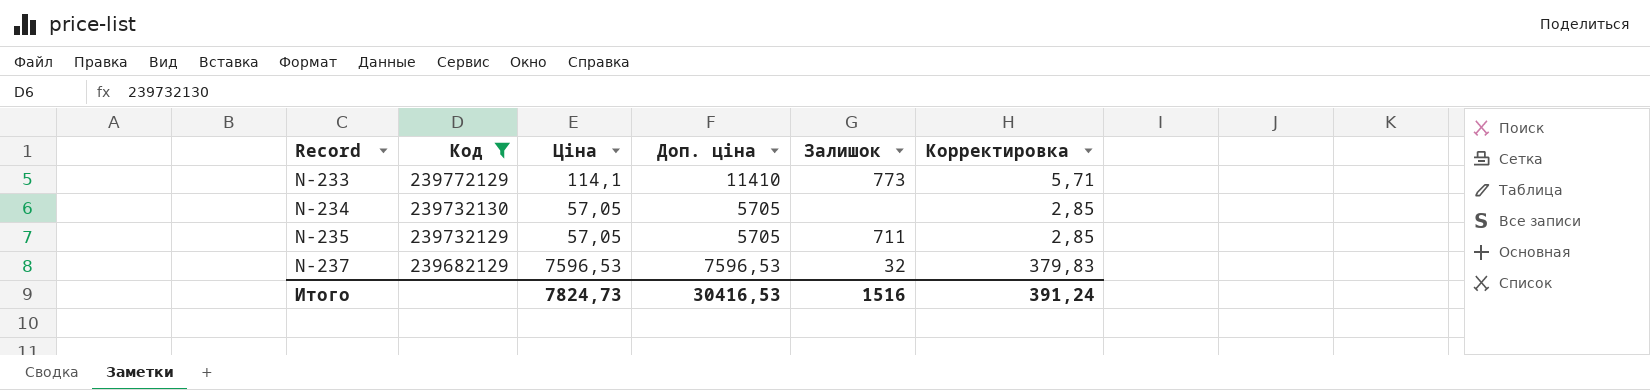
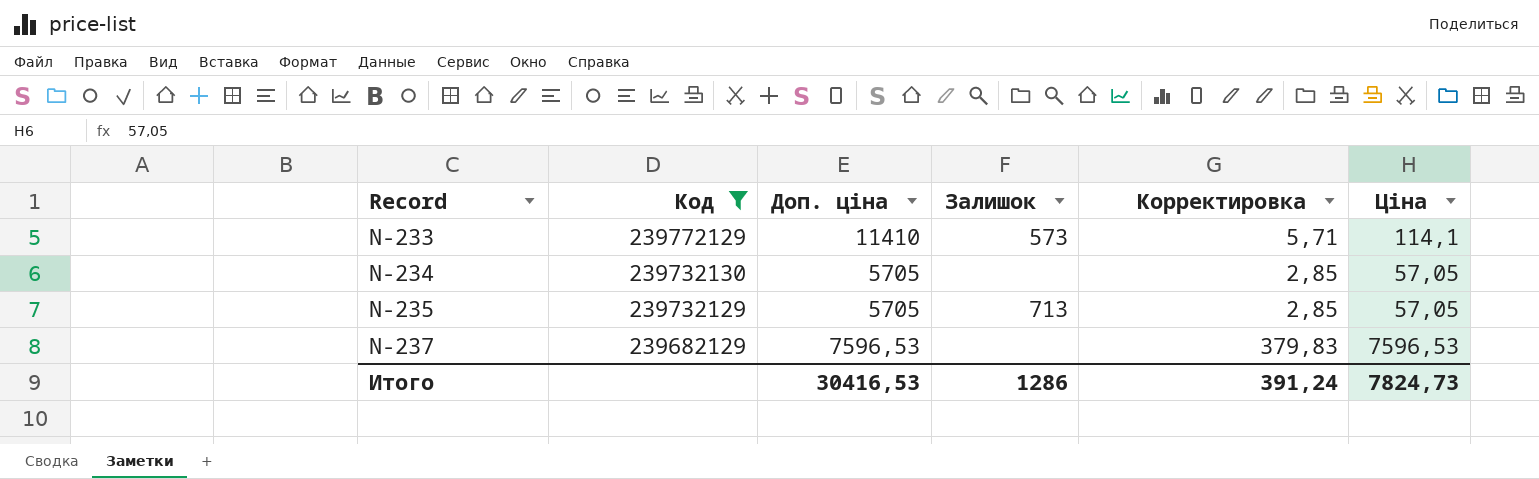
column Ціна | position: 3 -> 6
N-233 | Залишок: 773 -> 573
N-235 | Залишок: 711 -> 713
N-237 | Залишок: 32 -> none
Итого | Залишок: 1516 -> 1286

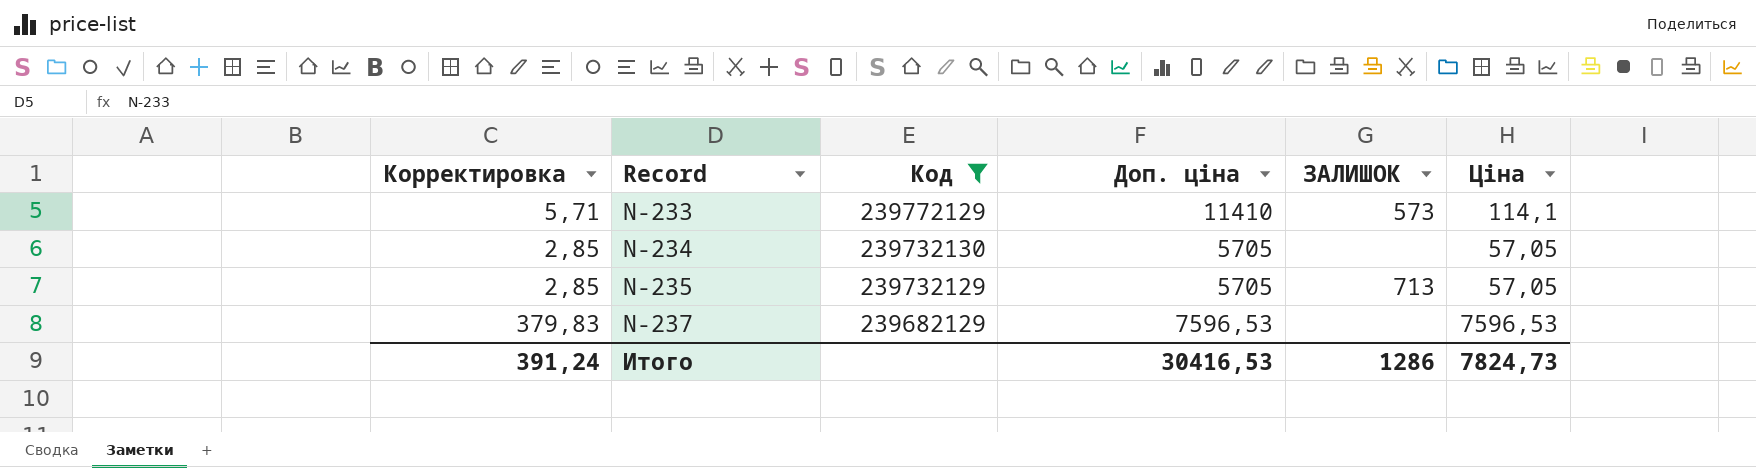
column Корректировка | position: 5 -> 1
column name: Залишок -> ЗАЛИШОК

